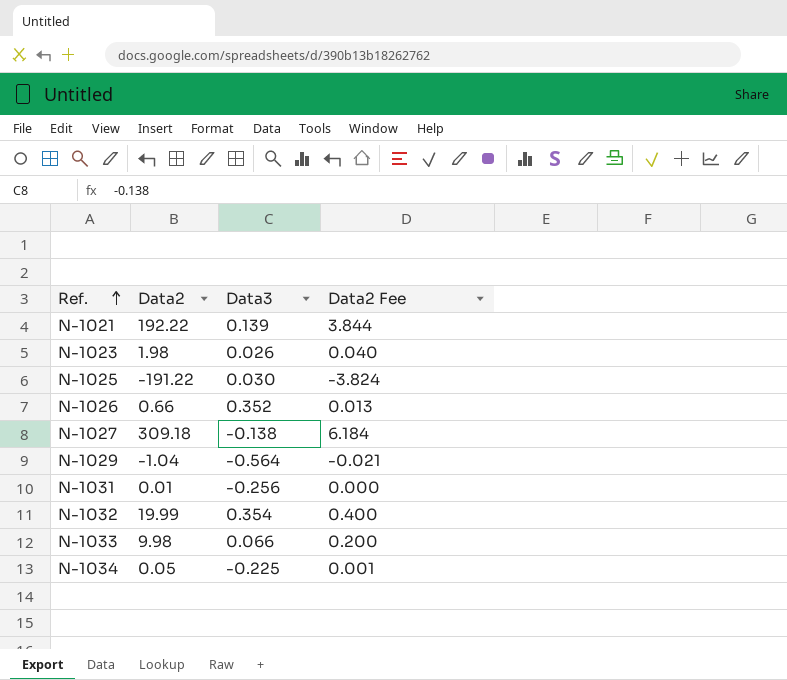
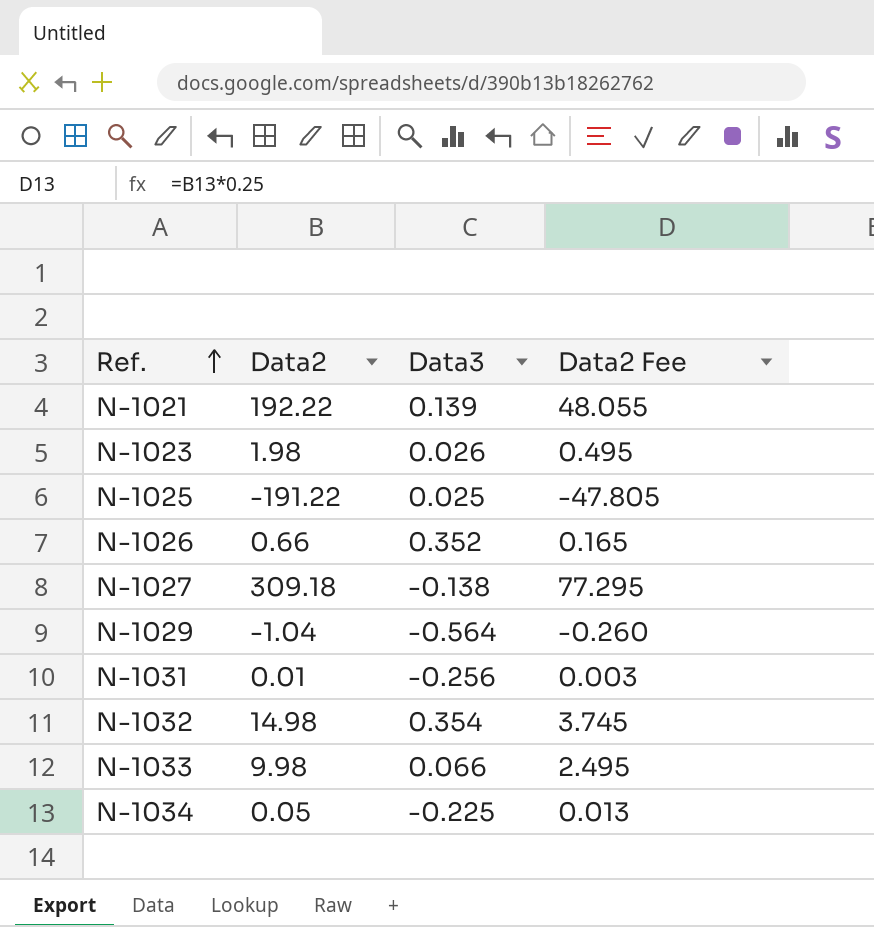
column Data2 Fee | formula: [Data2] * 0.02 -> [Data2] * 0.25
N-1025 | Data3: 0.030 -> 0.025
N-1032 | Data2: 19.99 -> 14.98

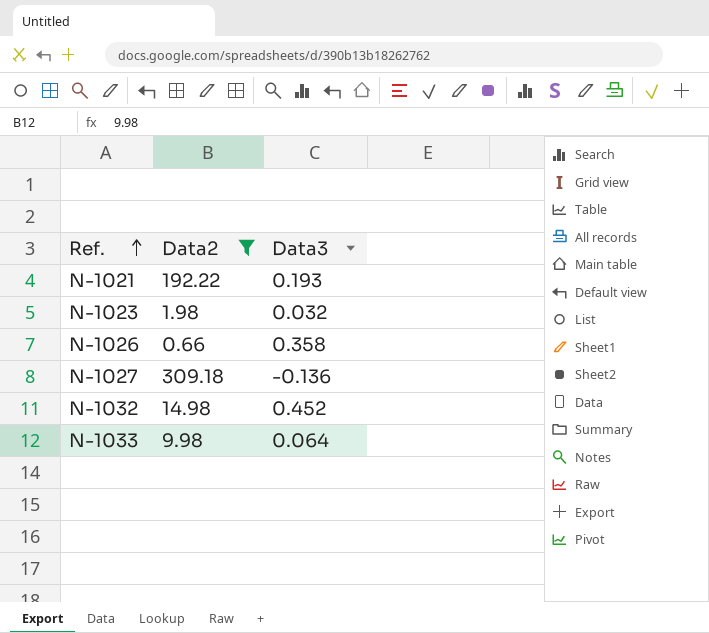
filter: none -> Data2 >= 0.66
column Data2 Fee | formula: [Data2] * 0.25 -> none
N-1021 | Data3: 0.139 -> 0.193
N-1023 | Data3: 0.026 -> 0.032
N-1026 | Data3: 0.352 -> 0.358
N-1027 | Data3: -0.138 -> -0.136
N-1032 | Data3: 0.354 -> 0.452
N-1033 | Data3: 0.066 -> 0.064

